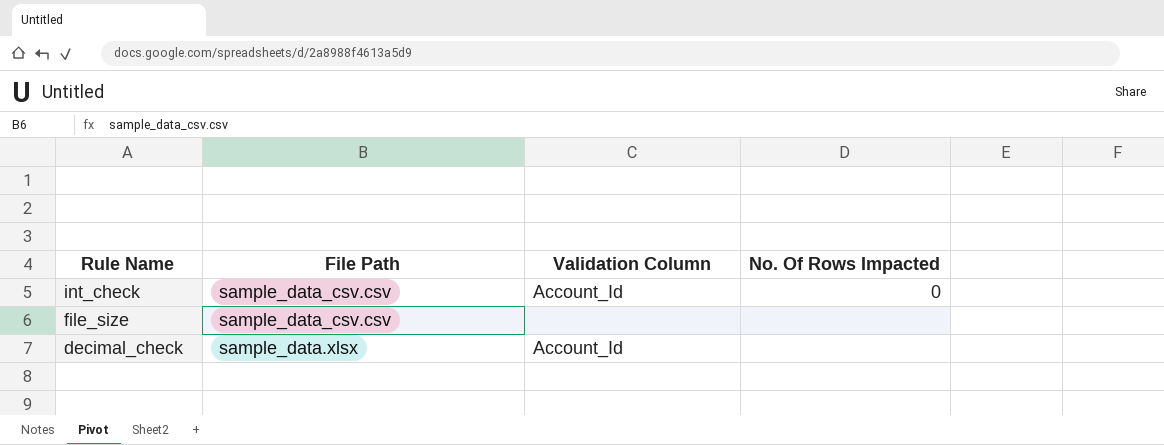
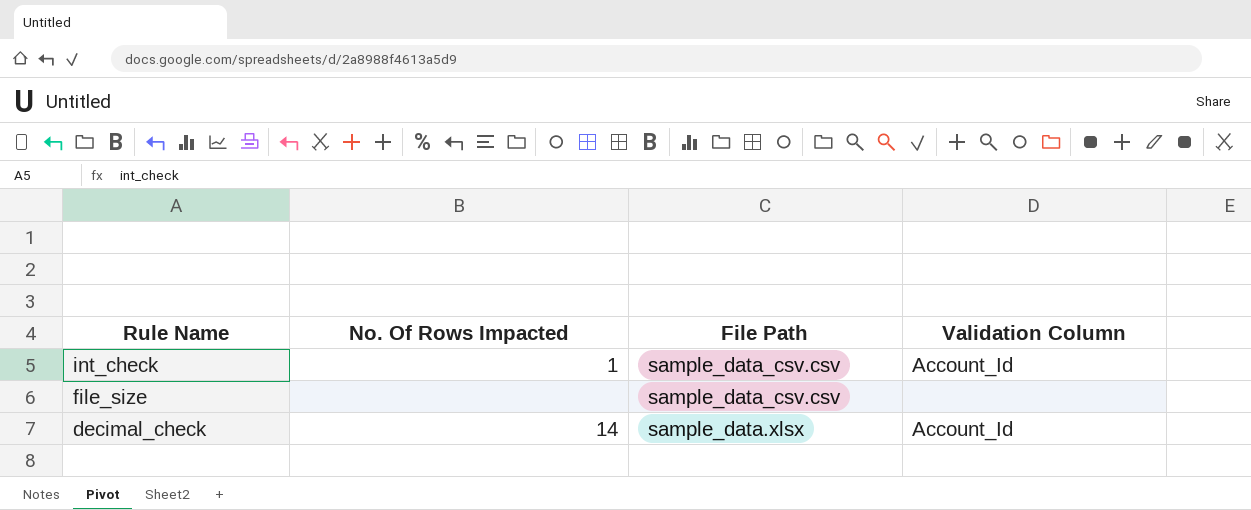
column No. Of Rows Impacted | position: 4 -> 2
int_check | No. Of Rows Impacted: 0 -> 1
decimal_check | No. Of Rows Impacted: none -> 14

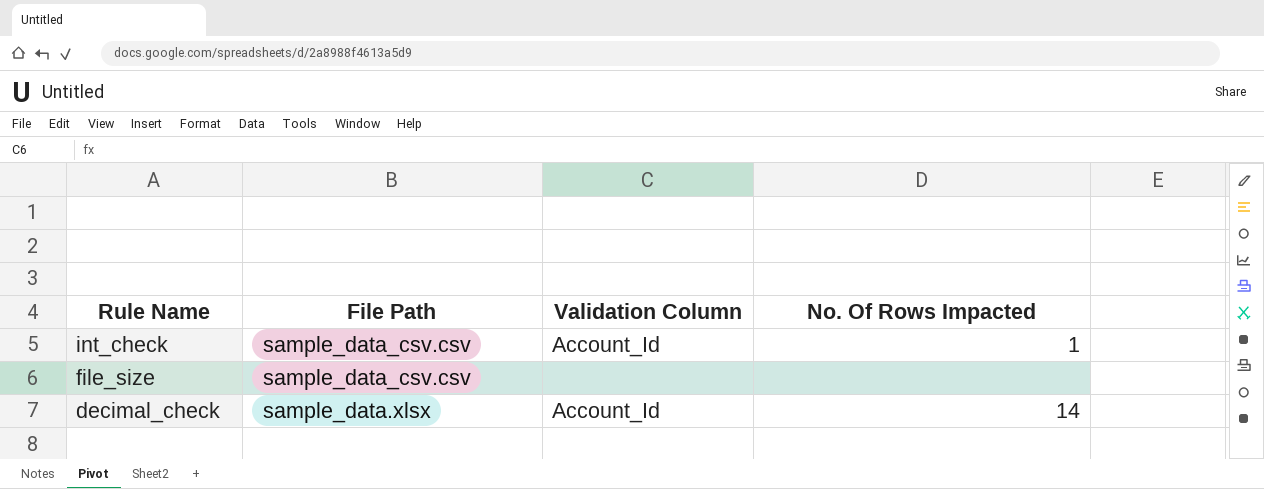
column No. Of Rows Impacted | position: 2 -> 4

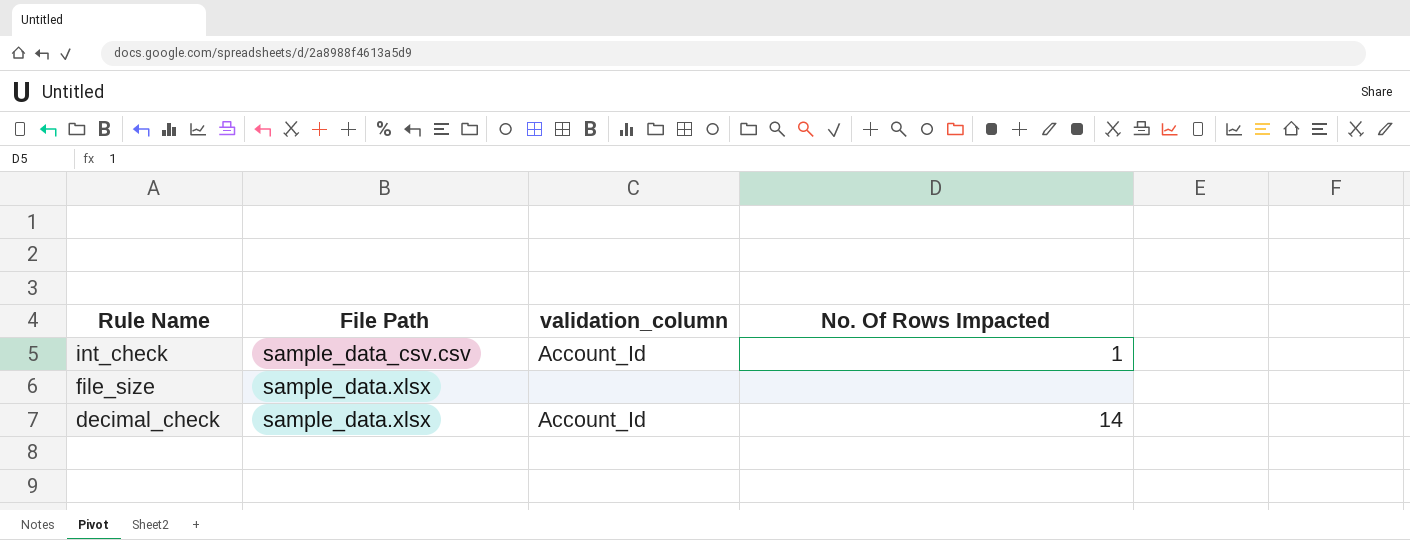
column name: Validation Column -> validation_column
file_size | File Path: sample_data_csv.csv -> sample_data.xlsx

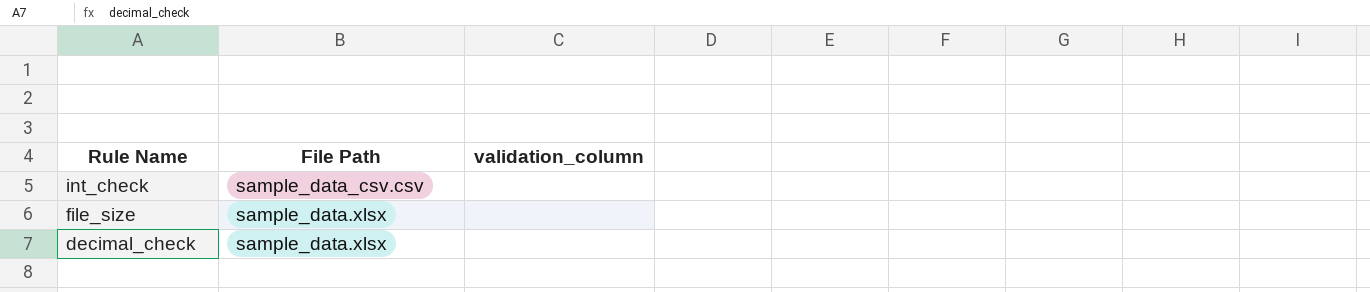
column No. Of Rows Impacted | position: 4 -> none
int_check | validation_column: Account_Id -> none
decimal_check | validation_column: Account_Id -> none

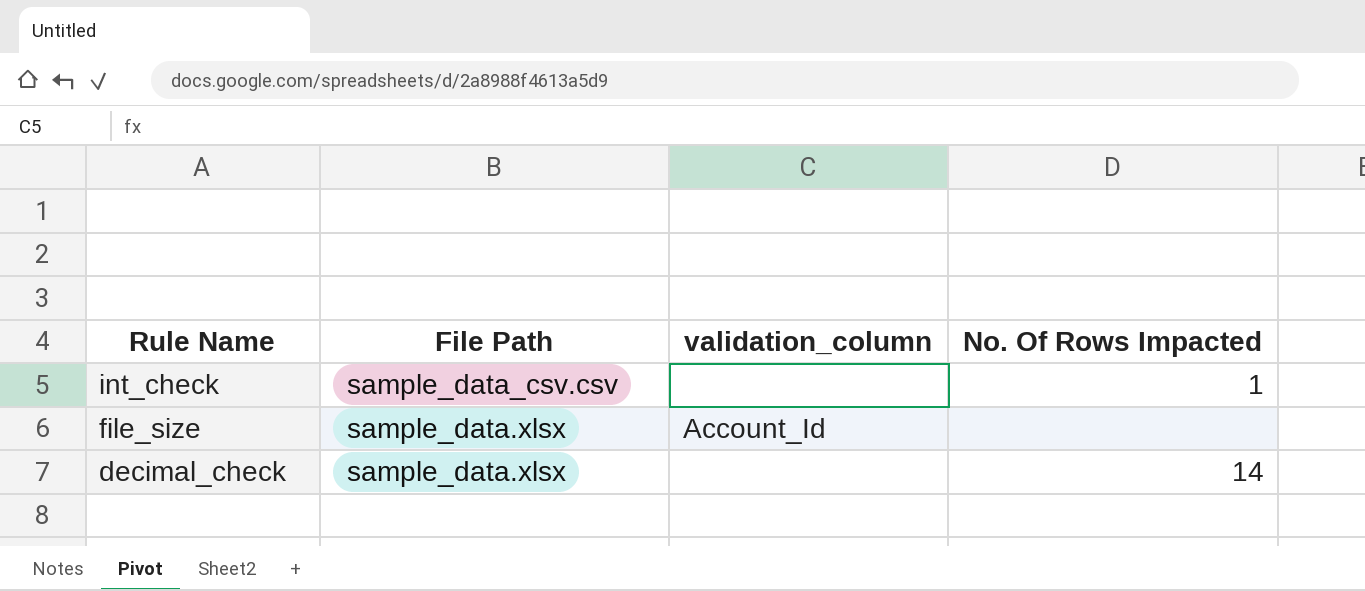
column No. Of Rows Impacted | position: none -> 4
file_size | validation_column: none -> Account_Id

